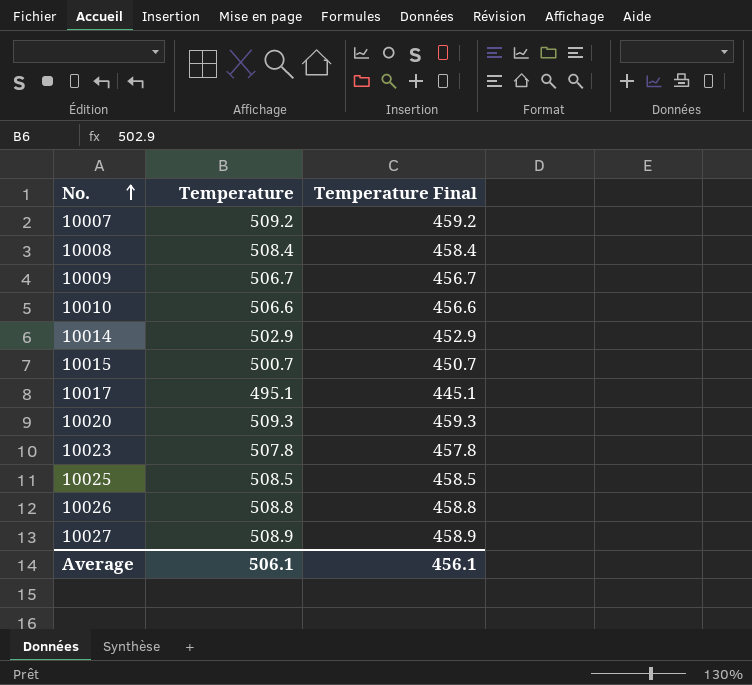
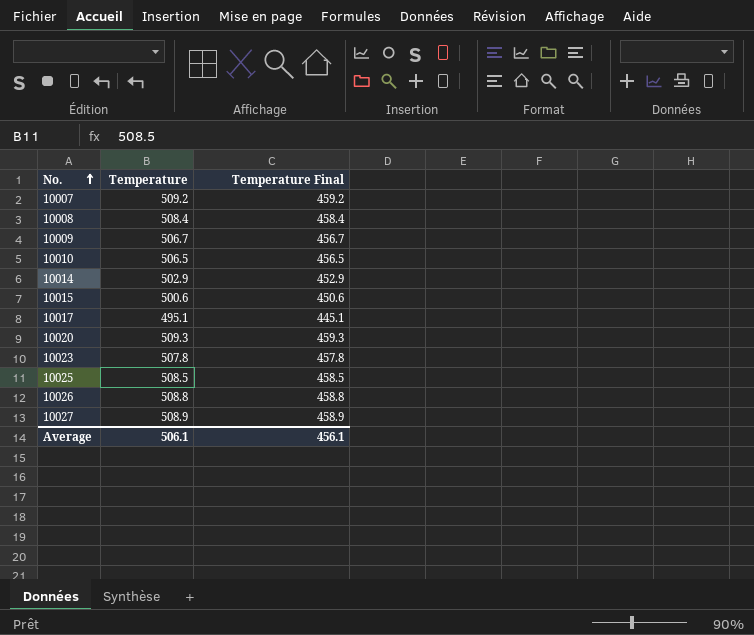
10010 | Temperature: 506.6 -> 506.5
10010 | Temperature Final: 456.6 -> 456.5
10015 | Temperature: 500.7 -> 500.6
10015 | Temperature Final: 450.7 -> 450.6

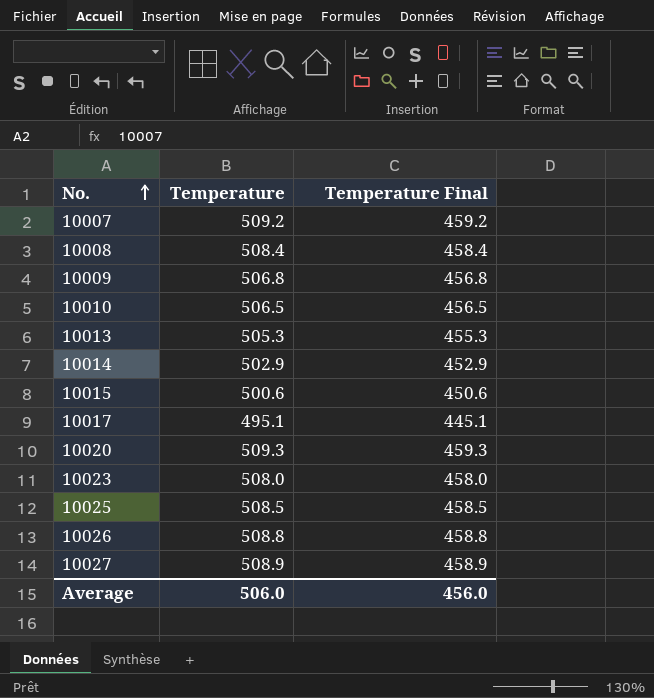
10009 | Temperature: 506.7 -> 506.8
10009 | Temperature Final: 456.7 -> 456.8
row 10013: none -> 505.3 | 455.3
10023 | Temperature: 507.8 -> 508.0
10023 | Temperature Final: 457.8 -> 458.0
Average | Temperature: 506.1 -> 506.0
Average | Temperature Final: 456.1 -> 456.0

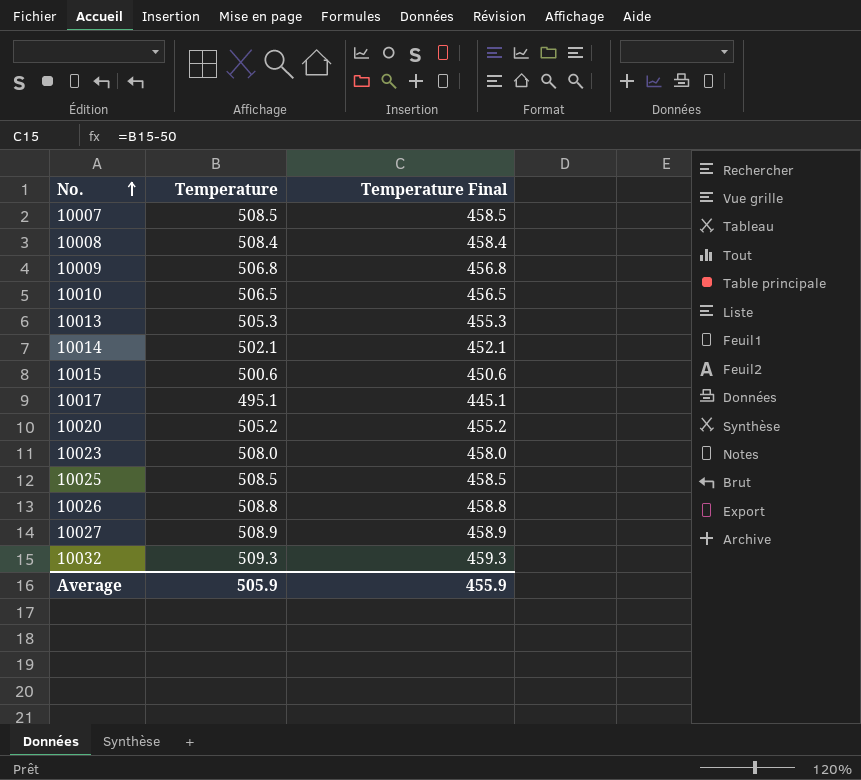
10007 | Temperature: 509.2 -> 508.5
10007 | Temperature Final: 459.2 -> 458.5
10014 | Temperature: 502.9 -> 502.1
10014 | Temperature Final: 452.9 -> 452.1
10020 | Temperature: 509.3 -> 505.2
10020 | Temperature Final: 459.3 -> 455.2
row 10032: none -> 509.3 | 459.3
Average | Temperature: 506.0 -> 505.9
Average | Temperature Final: 456.0 -> 455.9

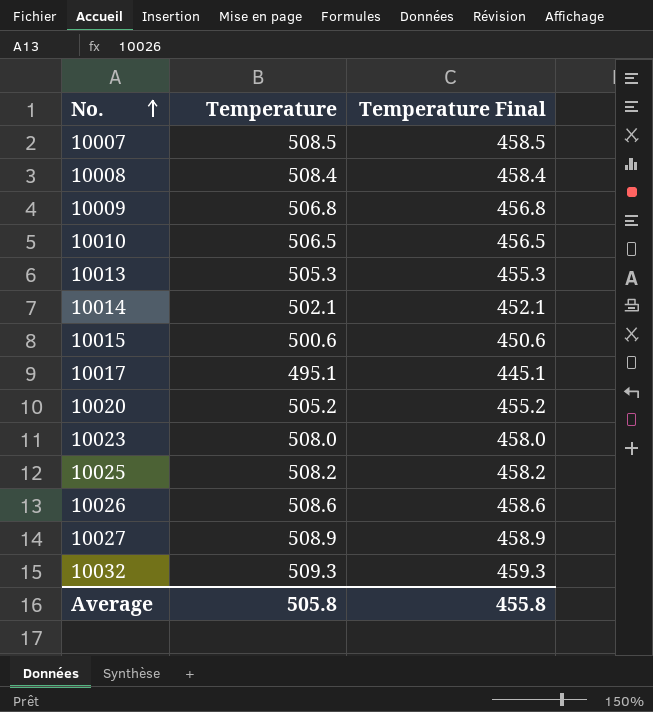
10025 | Temperature: 508.5 -> 508.2
10025 | Temperature Final: 458.5 -> 458.2
10026 | Temperature: 508.8 -> 508.6
10026 | Temperature Final: 458.8 -> 458.6
Average | Temperature: 505.9 -> 505.8
Average | Temperature Final: 455.9 -> 455.8

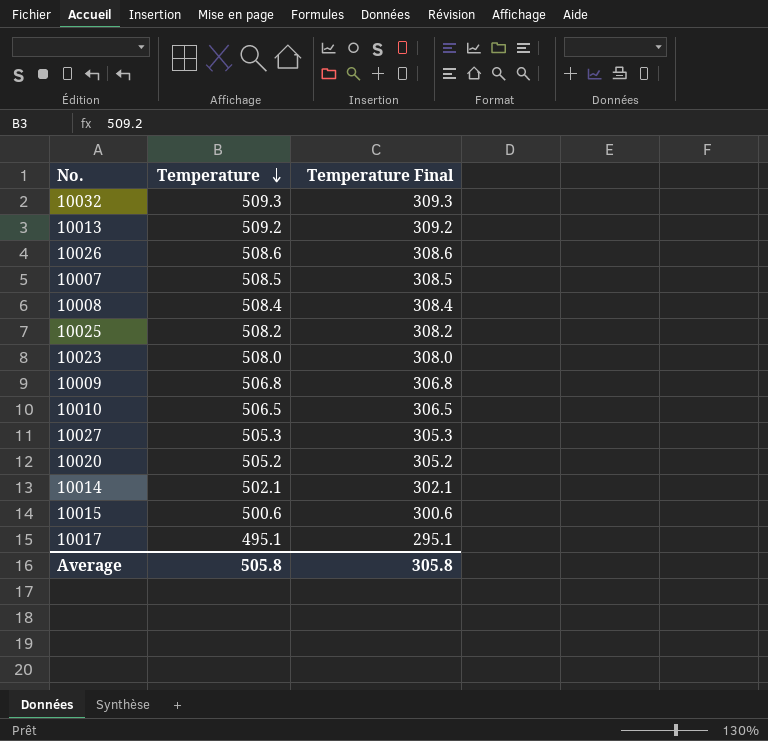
row order: No. ascending -> Temperature descending
column Temperature Final | formula: [Temperature] - 50 -> [Temperature] - 200
10013 | Temperature: 505.3 -> 509.2
10027 | Temperature: 508.9 -> 505.3
Average | Temperature Final: 455.8 -> 305.8

